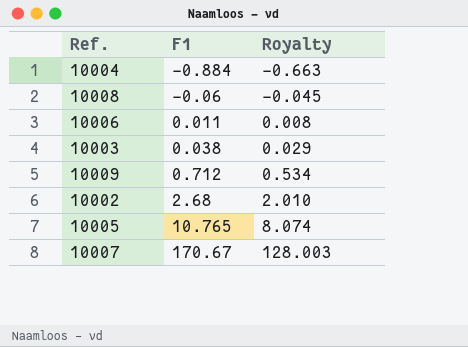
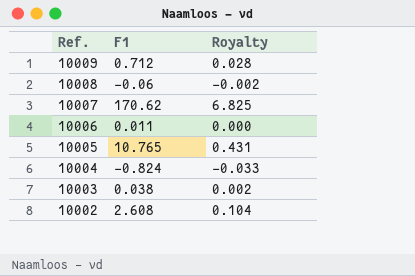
row order: F1 ascending -> Ref. descending
column Royalty | formula: [F1] * 0.75 -> [F1] * 0.04
10007 | F1: 170.67 -> 170.62
10004 | F1: -0.884 -> -0.824
10002 | F1: 2.68 -> 2.608

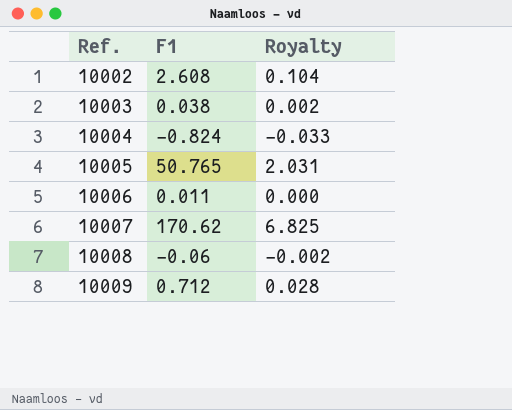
row order: Ref. descending -> Ref. ascending
10005 | F1: 10.765 -> 50.765
10005 | Royalty: 0.431 -> 2.031

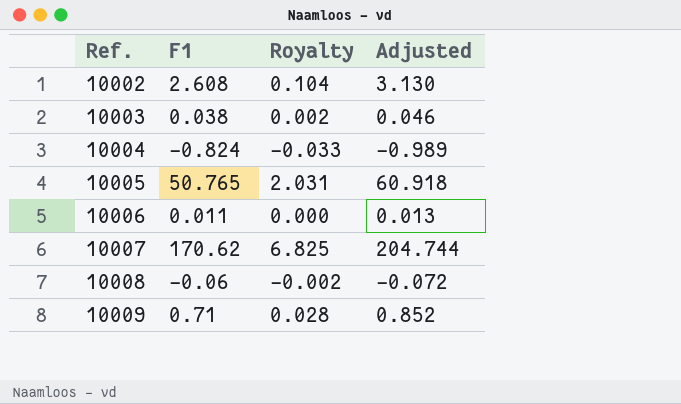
column Adjusted | formula: none -> [F1] * 1.2
10009 | F1: 0.712 -> 0.71

